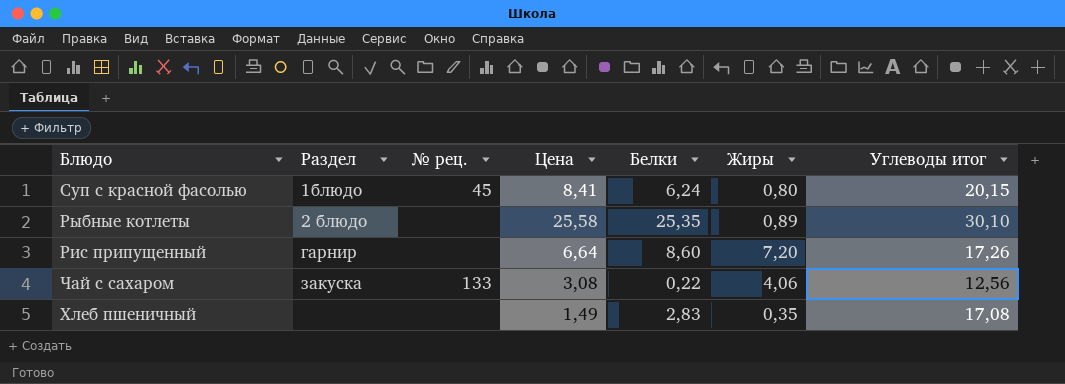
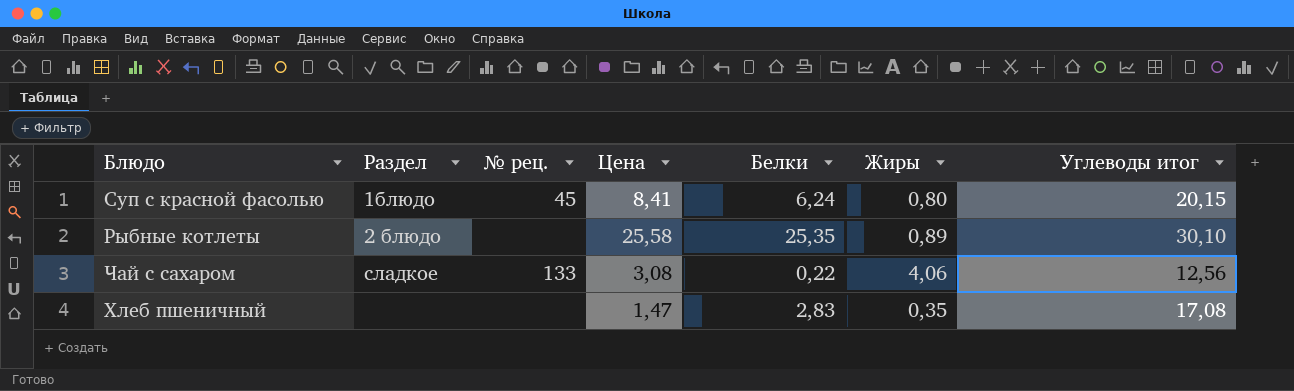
row Рис припущенный: гарнир | none | 6,64 | 8,60 | 7,20 | 17,26 -> none
Чай с сахаром | Раздел: закуска -> сладкое
Хлеб пшеничный | Цена: 1,49 -> 1,47

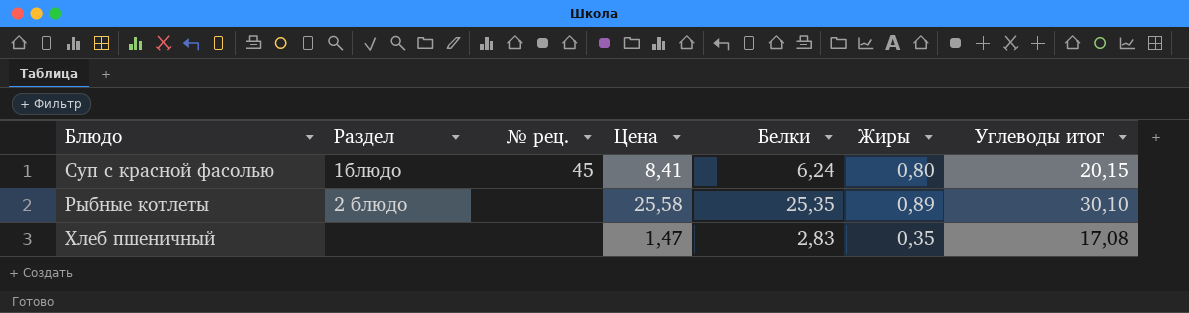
row Чай с сахаром: сладкое | 133 | 3,08 | 0,22 | 4,06 | 12,56 -> none

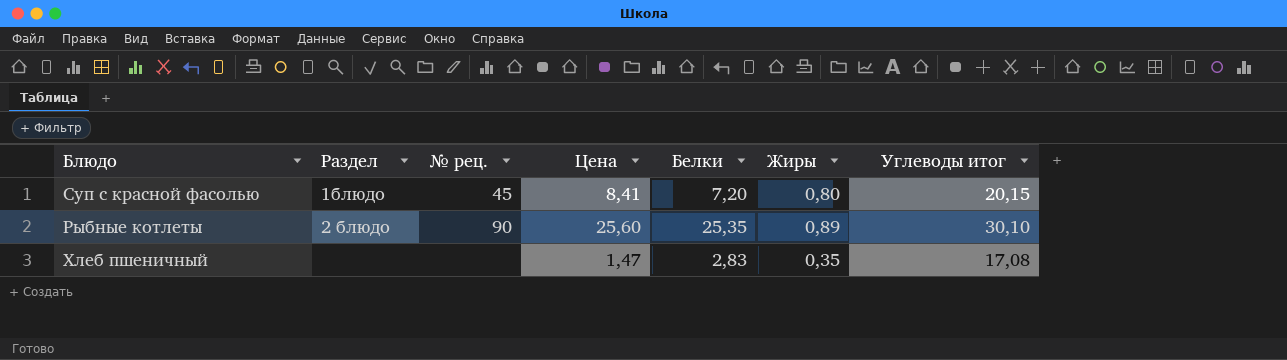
Суп с красной фасолью | Белки: 6,24 -> 7,20
Рыбные котлеты | № рец.: none -> 90
Рыбные котлеты | Цена: 25,58 -> 25,60

